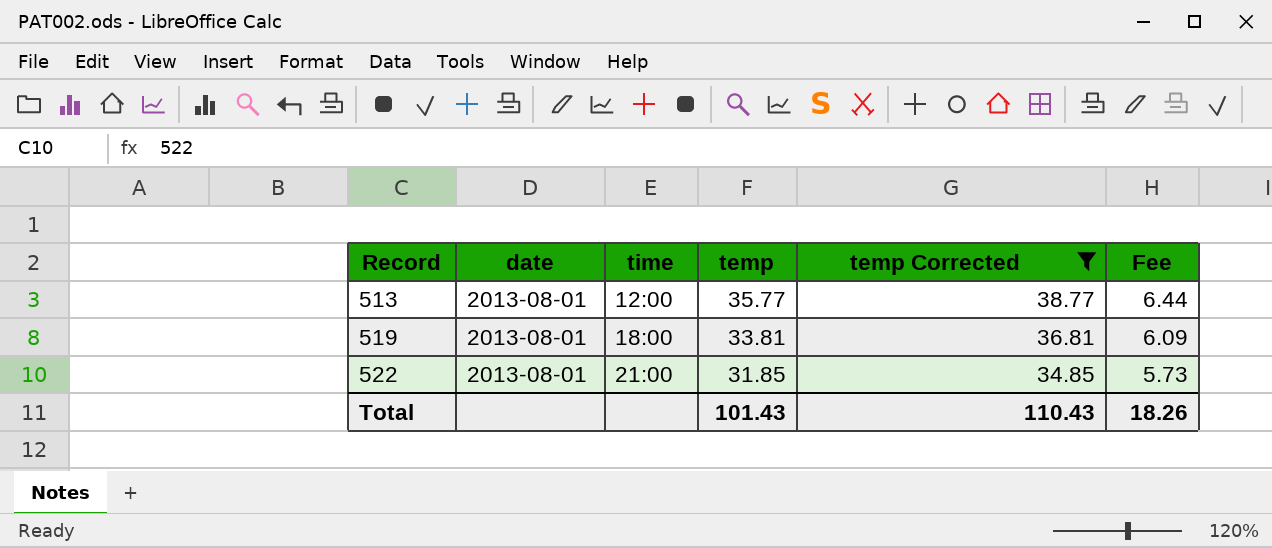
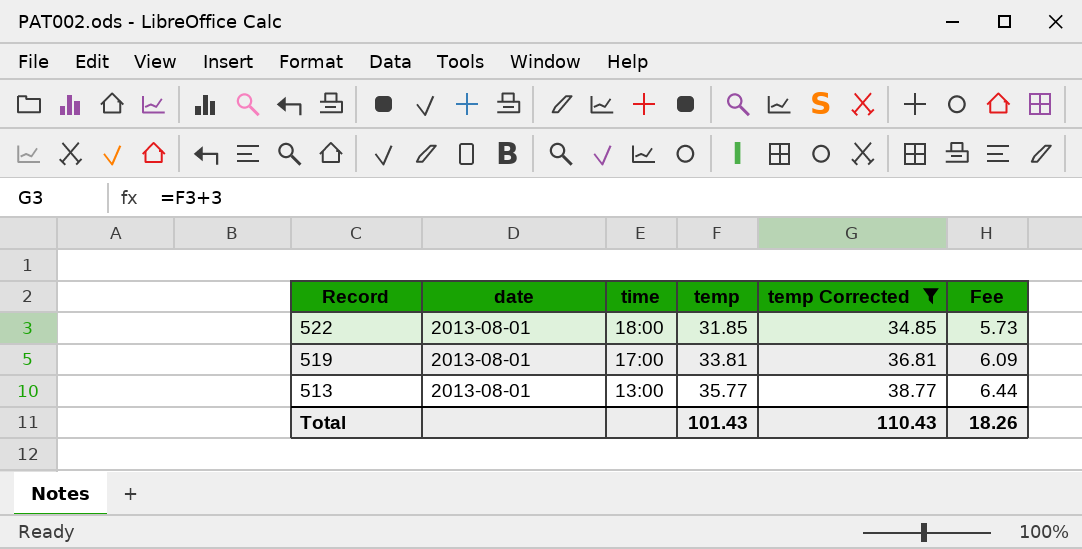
row order: Record ascending -> Record descending
522 | time: 21:00 -> 18:00
519 | time: 18:00 -> 17:00
513 | time: 12:00 -> 13:00

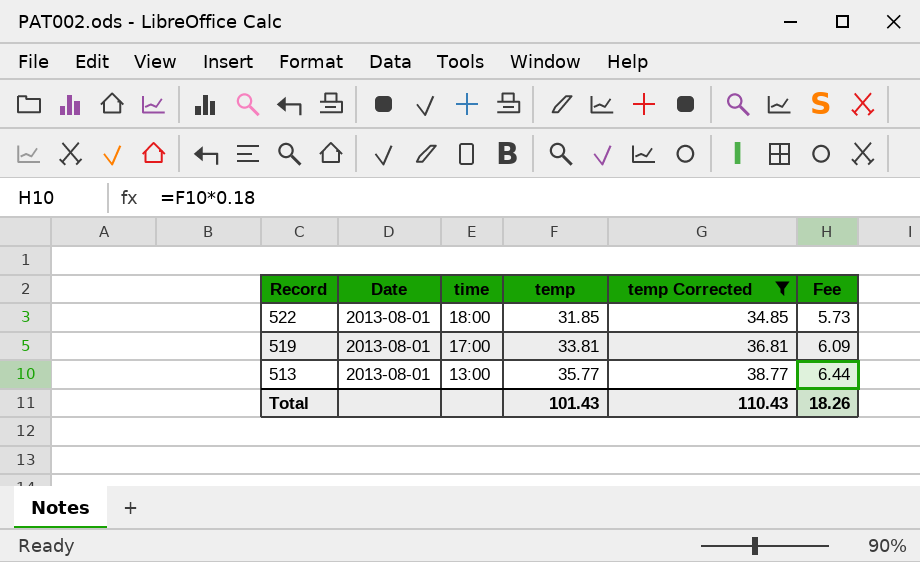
column name: date -> Date

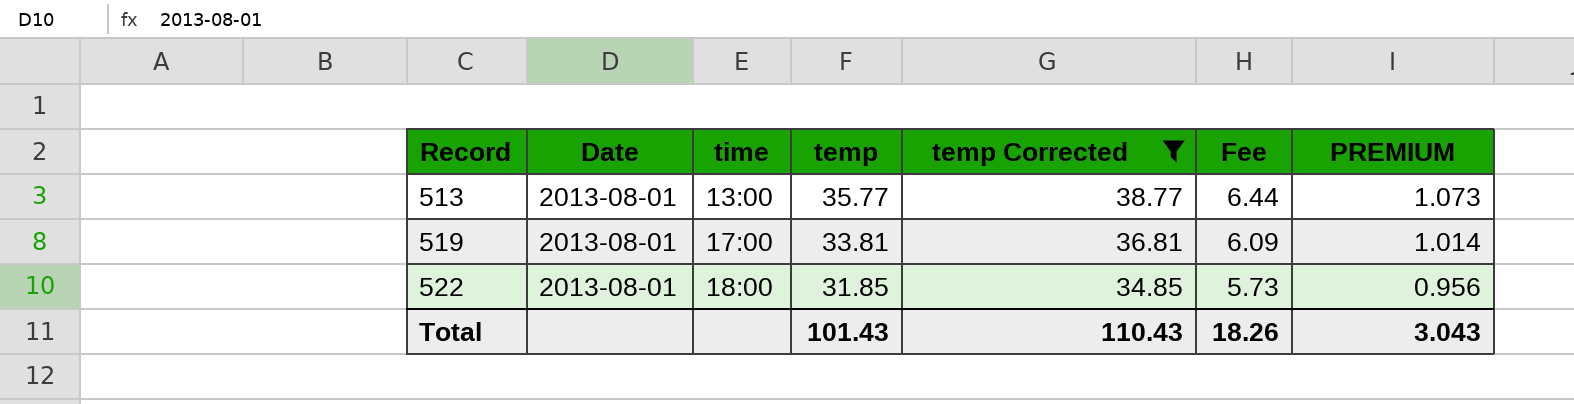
row order: Record descending -> Record ascending
column PREMIUM | formula: none -> [temp] * 0.03

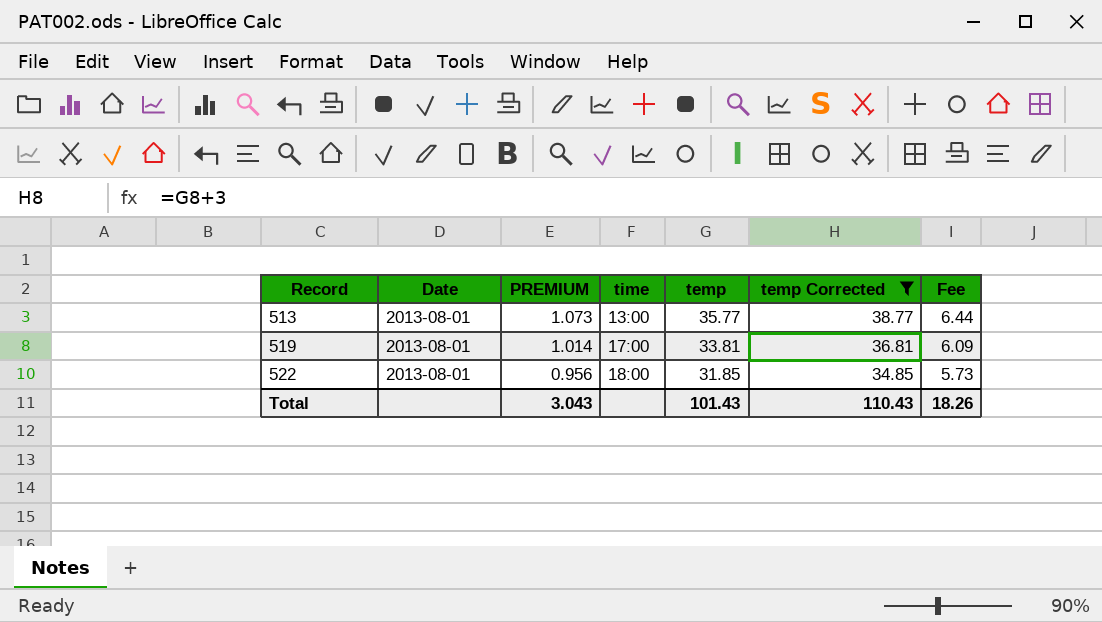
column PREMIUM | position: 7 -> 3

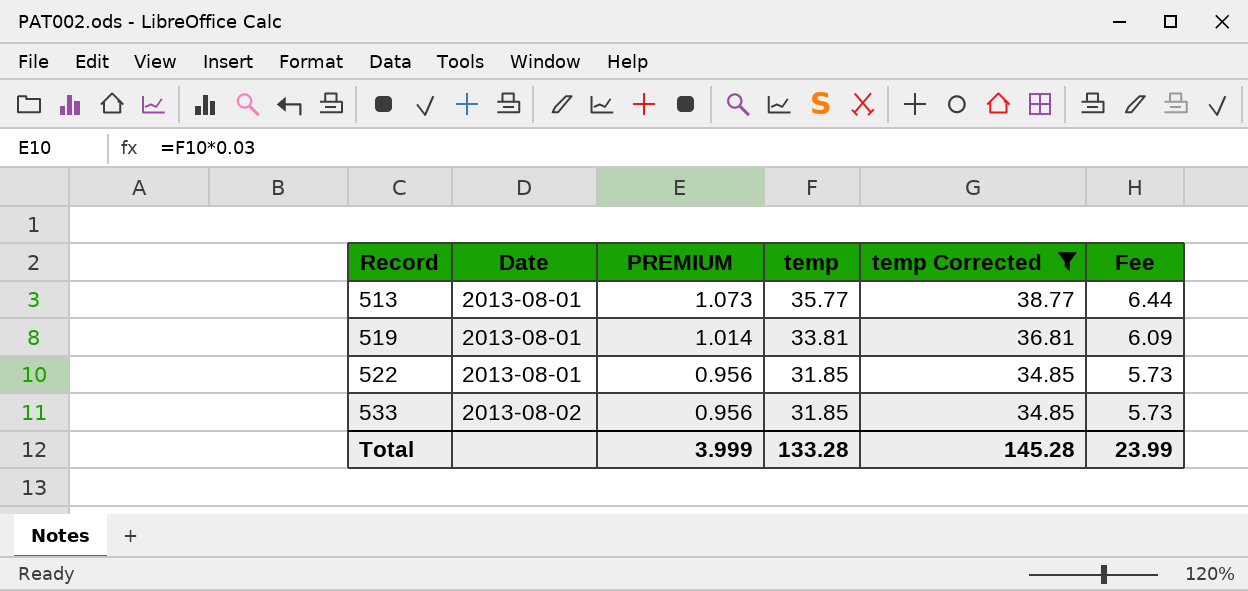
column time | position: 4 -> none
row 533: none -> 2013-08-02 | 0.956 | 31.85 | 34.85 | 5.73
Total | PREMIUM: 3.043 -> 3.999
Total | temp: 101.43 -> 133.28
Total | temp Corrected: 110.43 -> 145.28
Total | Fee: 18.26 -> 23.99

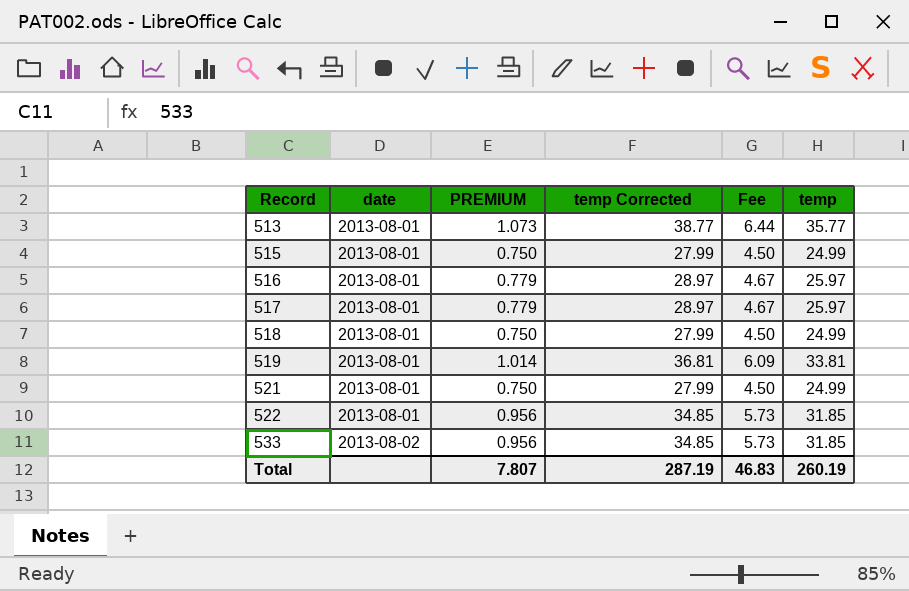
filter: temp Corrected >= 34.85 -> none
column name: Date -> date
column temp | position: 4 -> 6
Total | PREMIUM: 3.999 -> 7.807
Total | temp Corrected: 145.28 -> 287.19
Total | Fee: 23.99 -> 46.83
Total | temp: 133.28 -> 260.19

